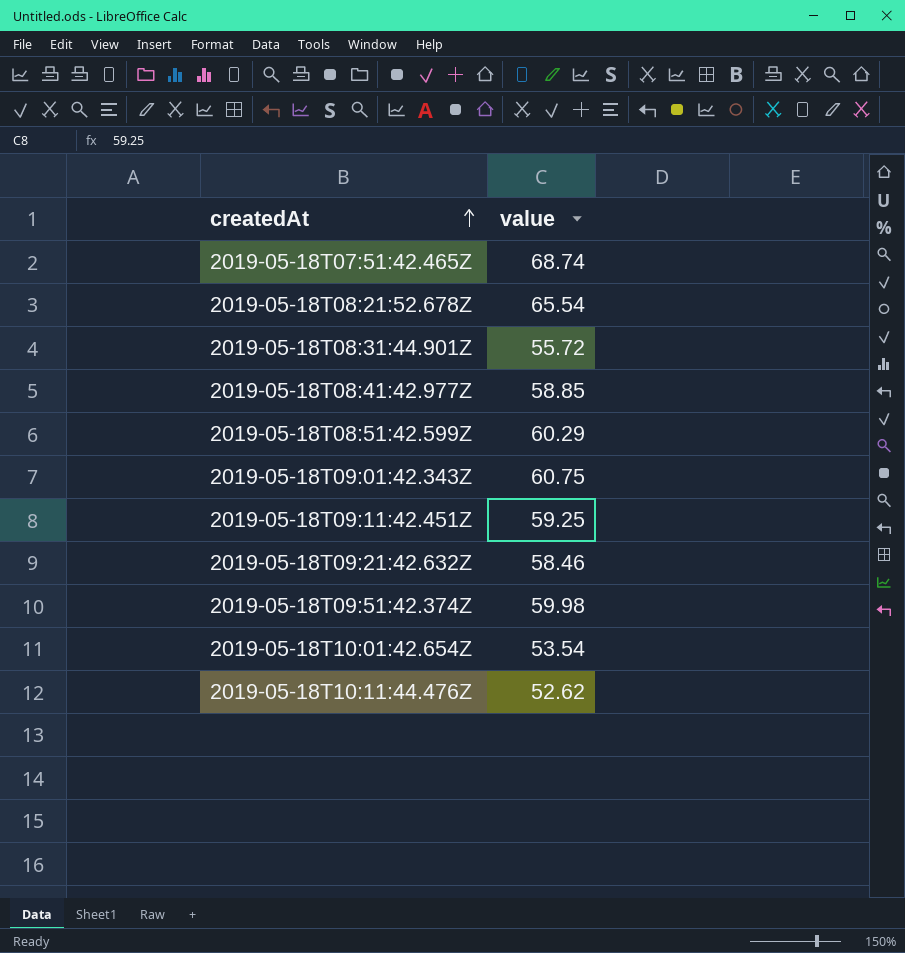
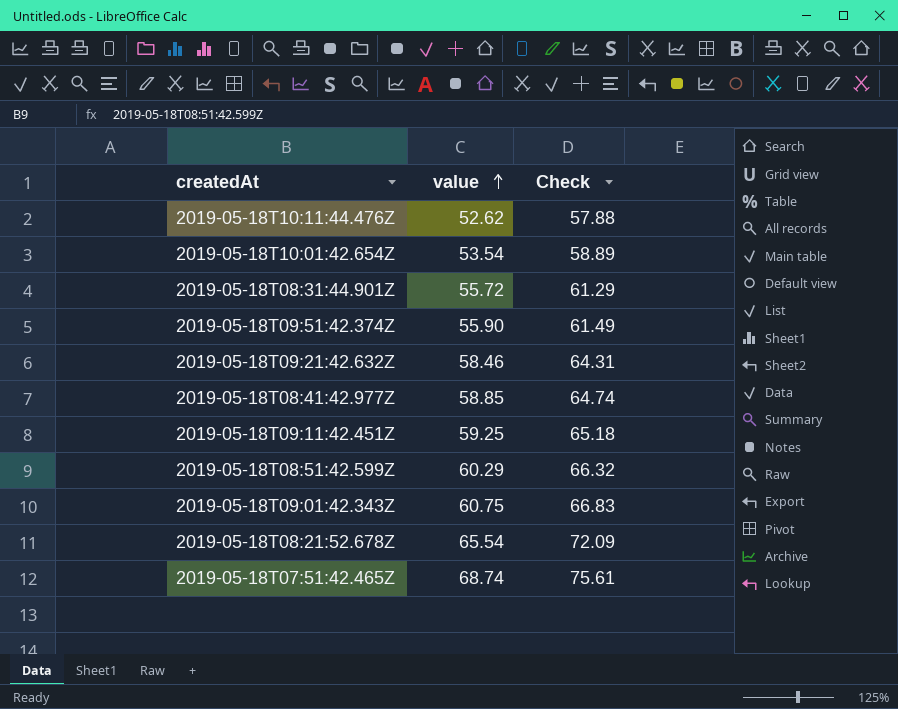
row order: createdAt ascending -> value ascending
column Check | formula: none -> [value] * 1.1
2019-05-18T09:51:42.374Z | value: 59.98 -> 55.90

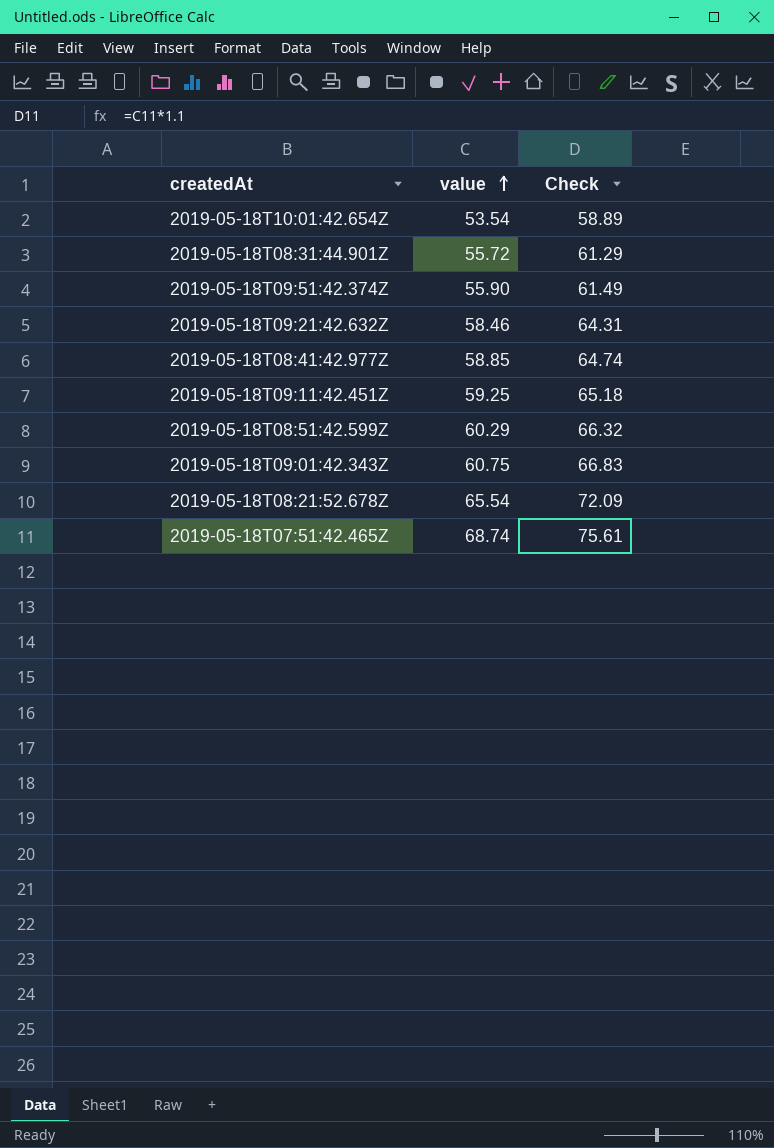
row 2019-05-18T10:11:44.476Z: 52.62 | 57.88 -> none

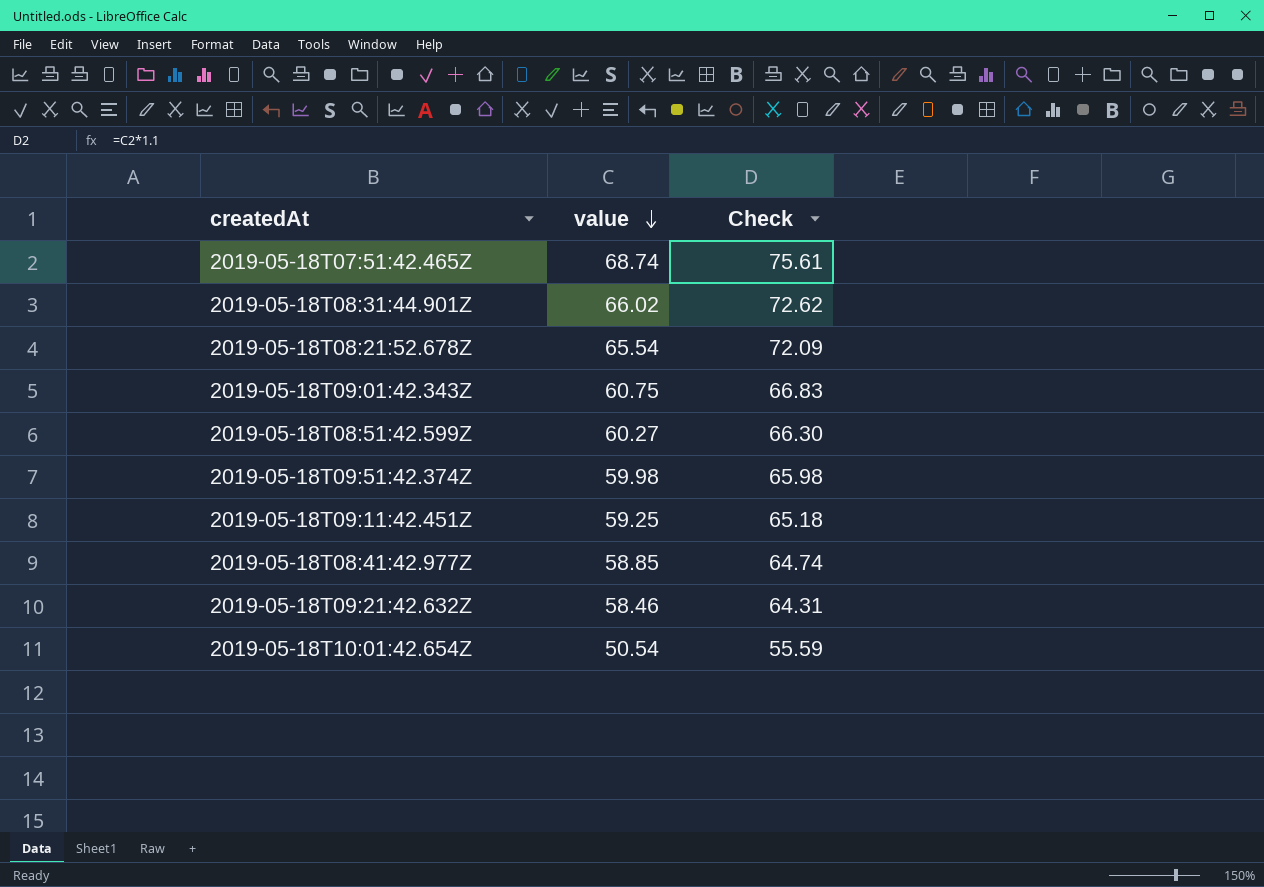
row order: value ascending -> value descending
2019-05-18T08:31:44.901Z | value: 55.72 -> 66.02
2019-05-18T08:31:44.901Z | Check: 61.29 -> 72.62
2019-05-18T08:51:42.599Z | value: 60.29 -> 60.27
2019-05-18T08:51:42.599Z | Check: 66.32 -> 66.30
2019-05-18T09:51:42.374Z | value: 55.90 -> 59.98
2019-05-18T09:51:42.374Z | Check: 61.49 -> 65.98
2019-05-18T10:01:42.654Z | value: 53.54 -> 50.54
2019-05-18T10:01:42.654Z | Check: 58.89 -> 55.59

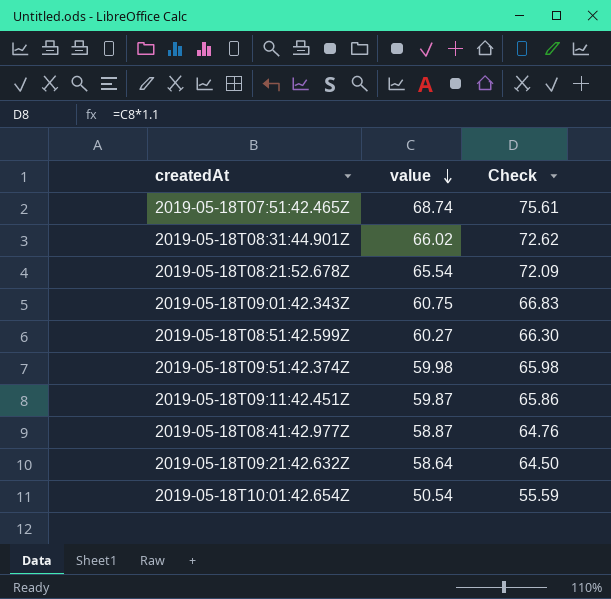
2019-05-18T09:11:42.451Z | value: 59.25 -> 59.87
2019-05-18T09:11:42.451Z | Check: 65.18 -> 65.86
2019-05-18T08:41:42.977Z | value: 58.85 -> 58.87
2019-05-18T08:41:42.977Z | Check: 64.74 -> 64.76
2019-05-18T09:21:42.632Z | value: 58.46 -> 58.64
2019-05-18T09:21:42.632Z | Check: 64.31 -> 64.50

